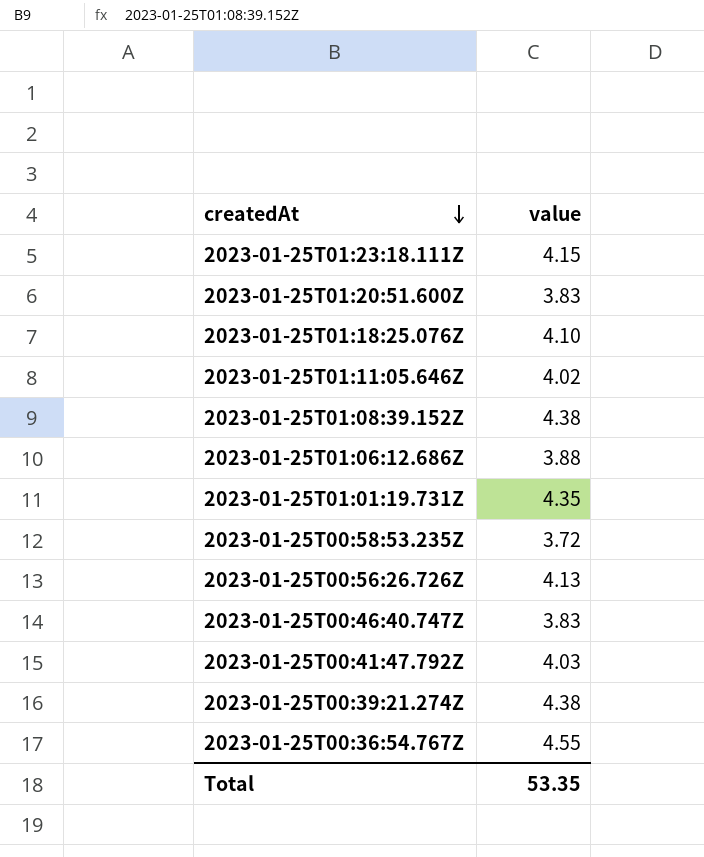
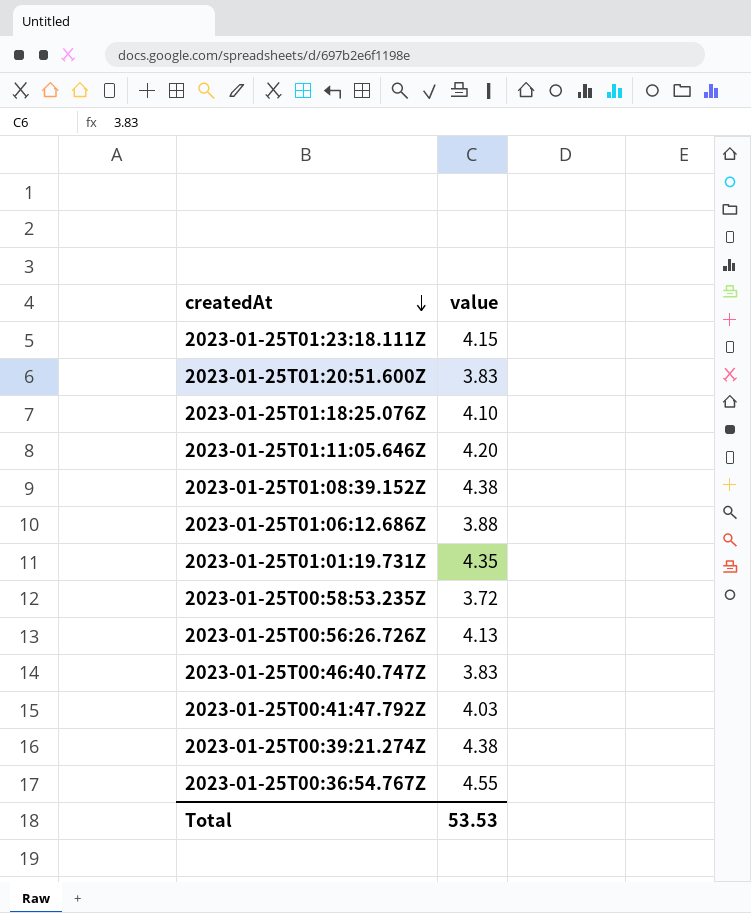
2023-01-25T01:11:05.646Z | value: 4.02 -> 4.20
Total | value: 53.35 -> 53.53

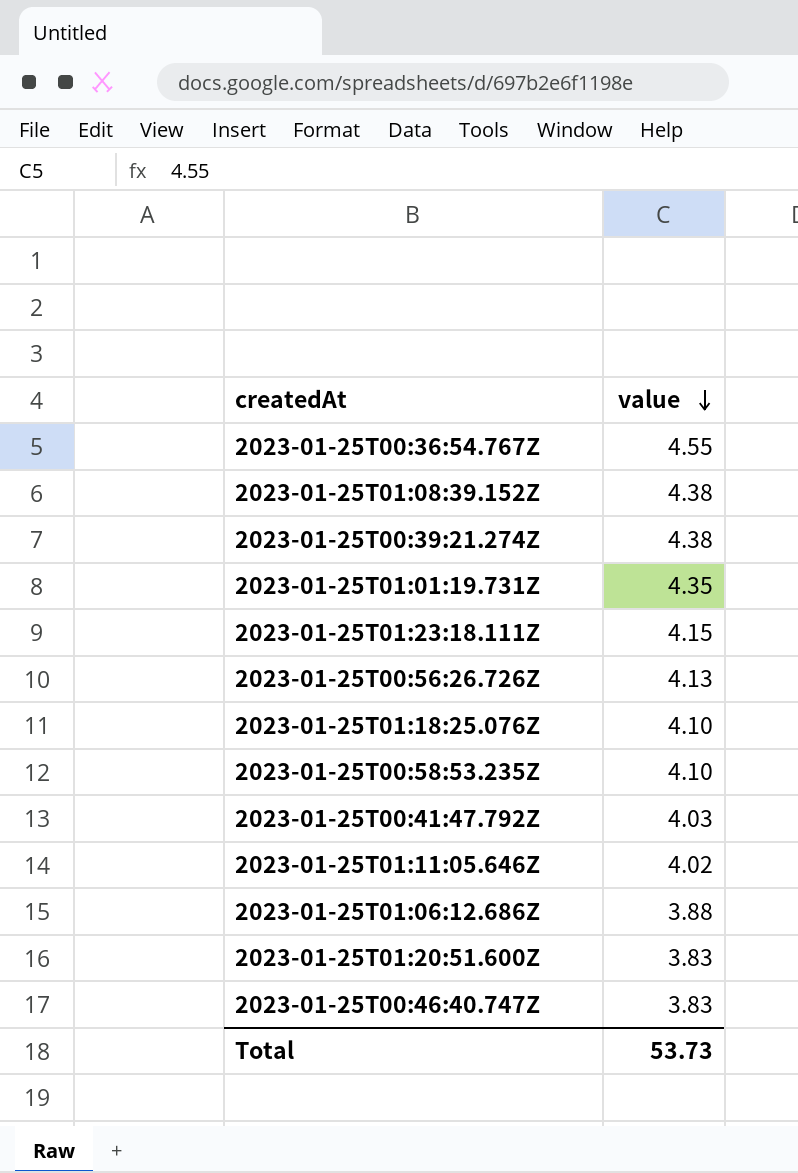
row order: createdAt descending -> value descending
2023-01-25T00:58:53.235Z | value: 3.72 -> 4.10
2023-01-25T01:11:05.646Z | value: 4.20 -> 4.02
Total | value: 53.53 -> 53.73

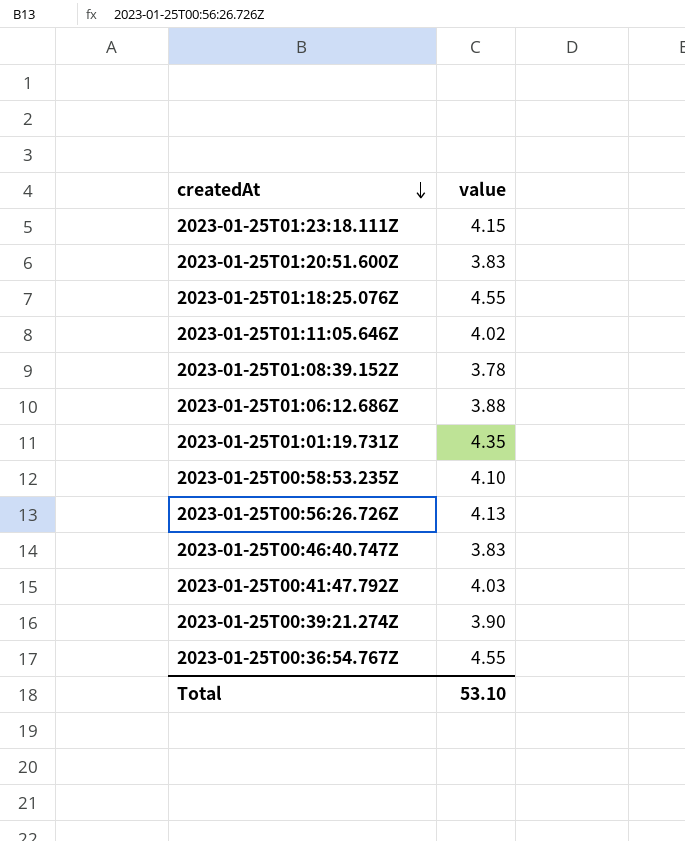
row order: value descending -> createdAt descending
2023-01-25T01:18:25.076Z | value: 4.10 -> 4.55
2023-01-25T01:08:39.152Z | value: 4.38 -> 3.78
2023-01-25T00:39:21.274Z | value: 4.38 -> 3.90
Total | value: 53.73 -> 53.10

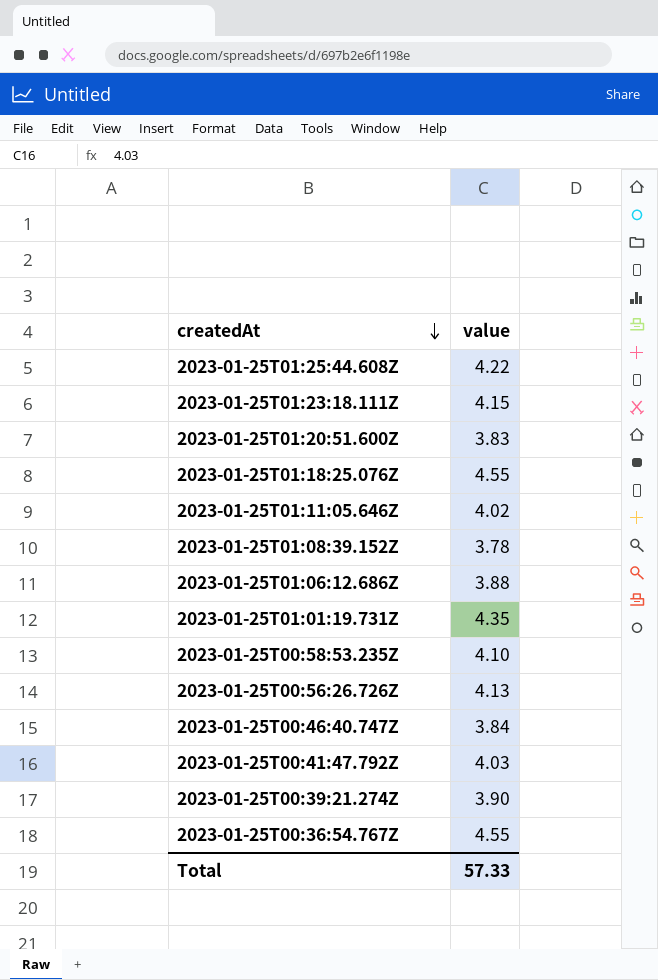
row 2023-01-25T01:25:44.608Z: none -> 4.22
2023-01-25T00:46:40.747Z | value: 3.83 -> 3.84
Total | value: 53.10 -> 57.33

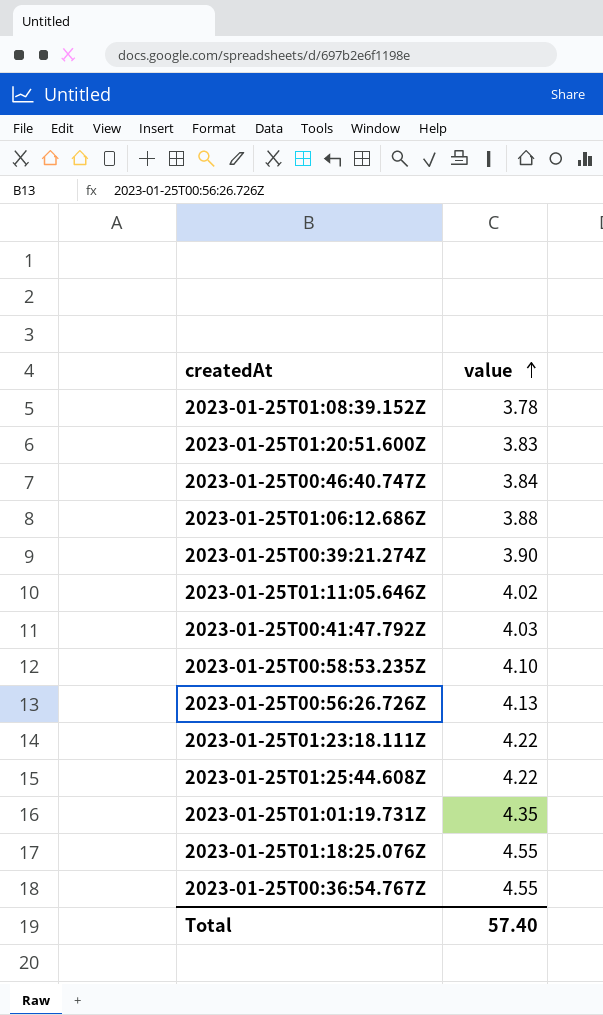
row order: createdAt descending -> value ascending
2023-01-25T01:23:18.111Z | value: 4.15 -> 4.22
Total | value: 57.33 -> 57.40

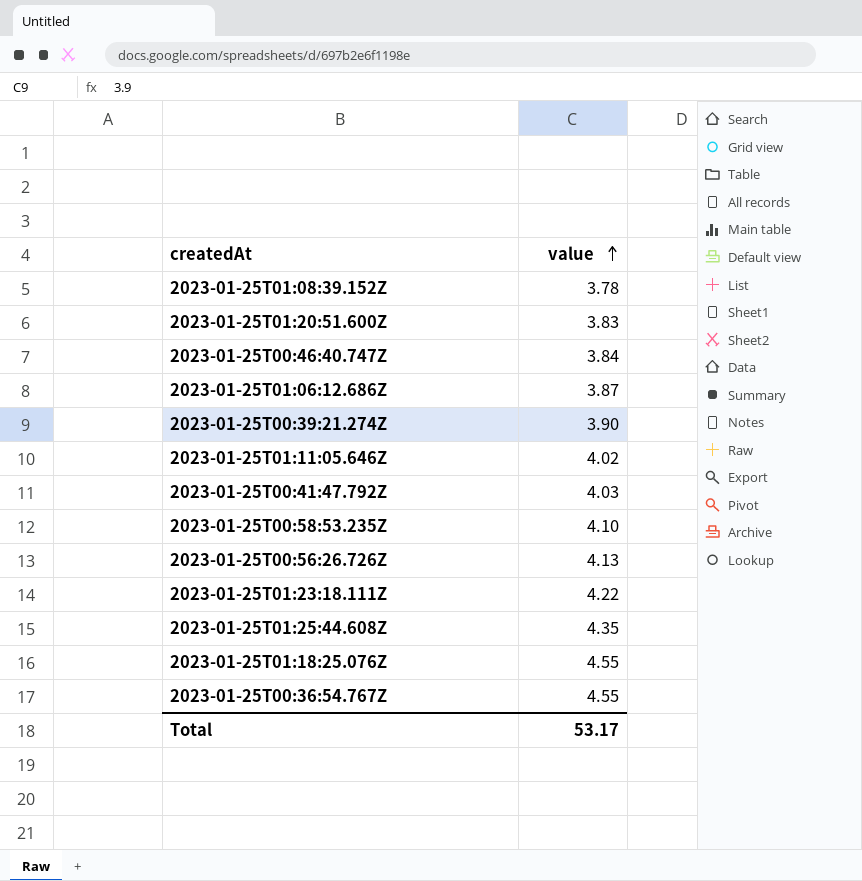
row 2023-01-25T01:01:19.731Z: 4.35 -> none
2023-01-25T01:06:12.686Z | value: 3.88 -> 3.87
2023-01-25T01:25:44.608Z | value: 4.22 -> 4.35
Total | value: 57.40 -> 53.17

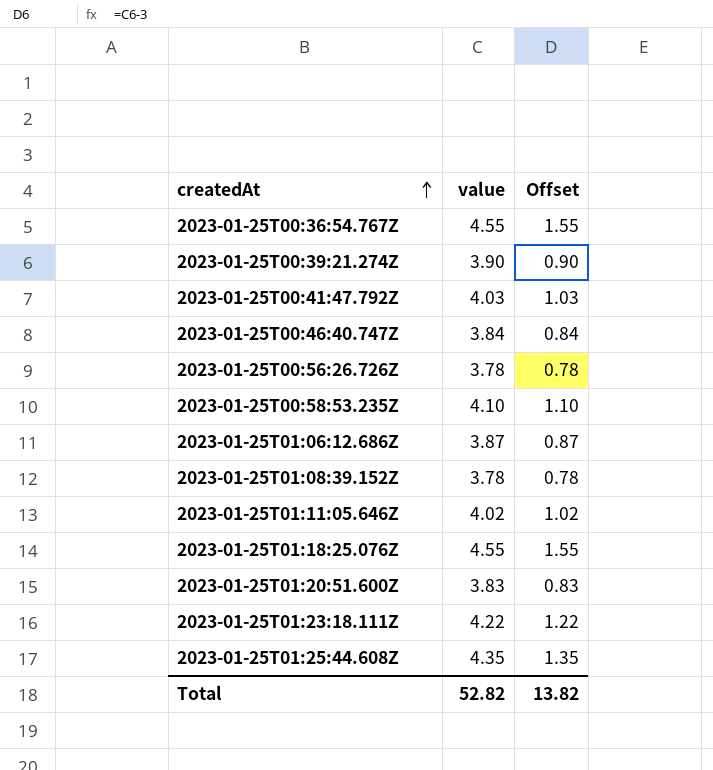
row order: value ascending -> createdAt ascending
column Offset | formula: none -> [value] - 3
2023-01-25T00:56:26.726Z | value: 4.13 -> 3.78
Total | value: 53.17 -> 52.82

